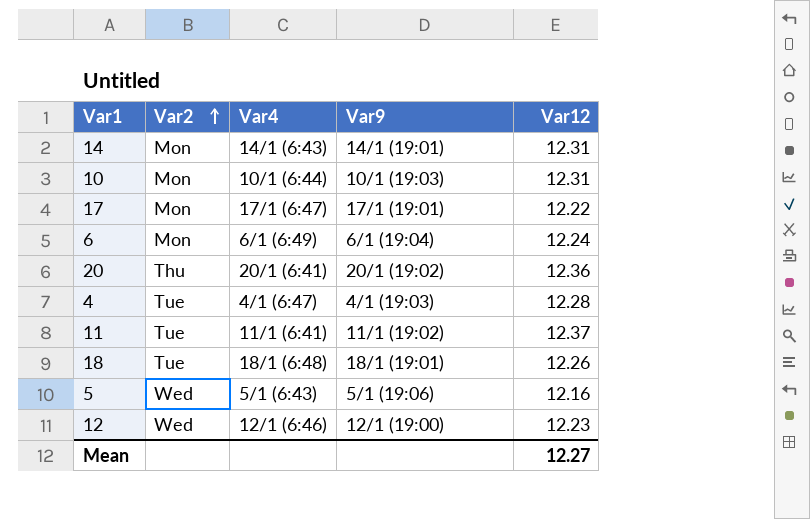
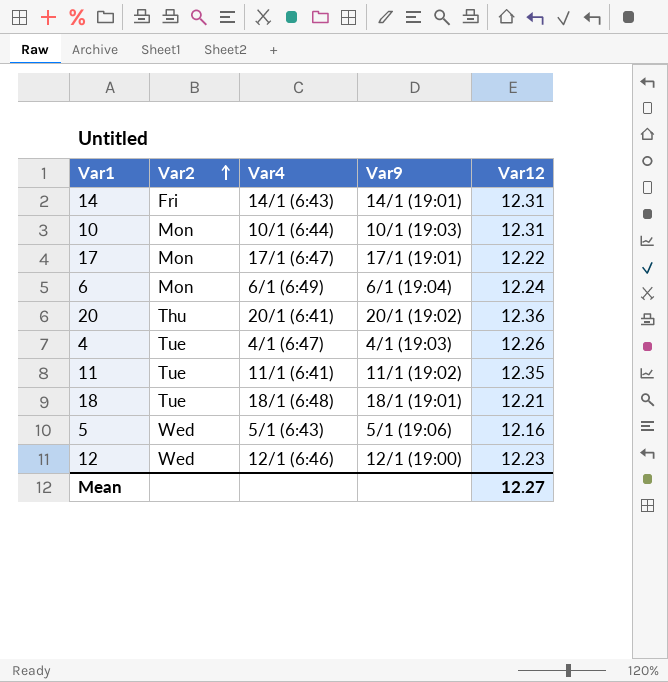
14 | Var2: Mon -> Fri
4 | Var12: 12.28 -> 12.26
11 | Var12: 12.37 -> 12.35
18 | Var12: 12.26 -> 12.21

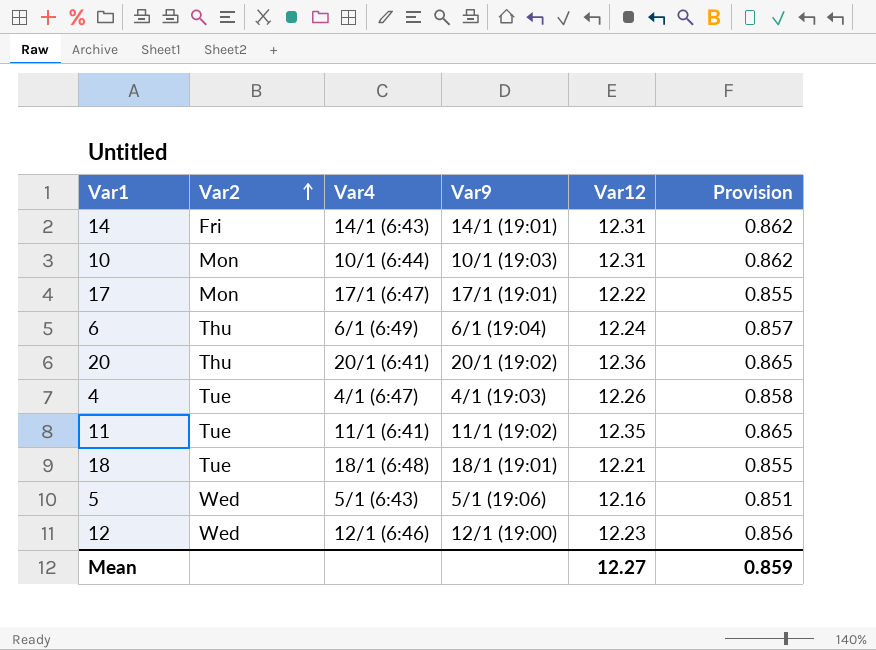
column Provision | formula: none -> [Var12] * 0.07
6 | Var2: Mon -> Thu

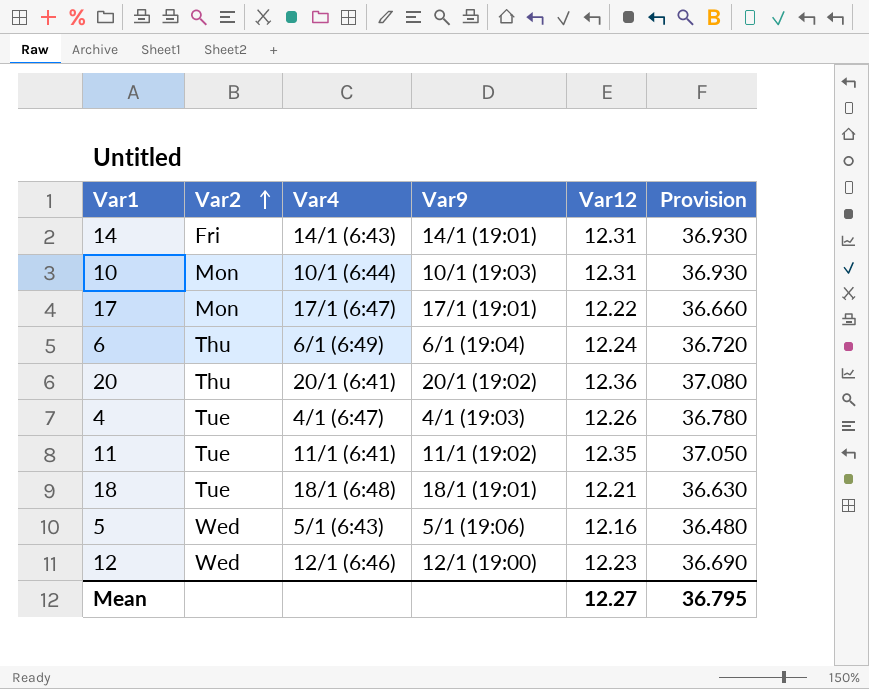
column Provision | formula: [Var12] * 0.07 -> [Var12] * 3
Mean | Provision: 0.859 -> 36.795

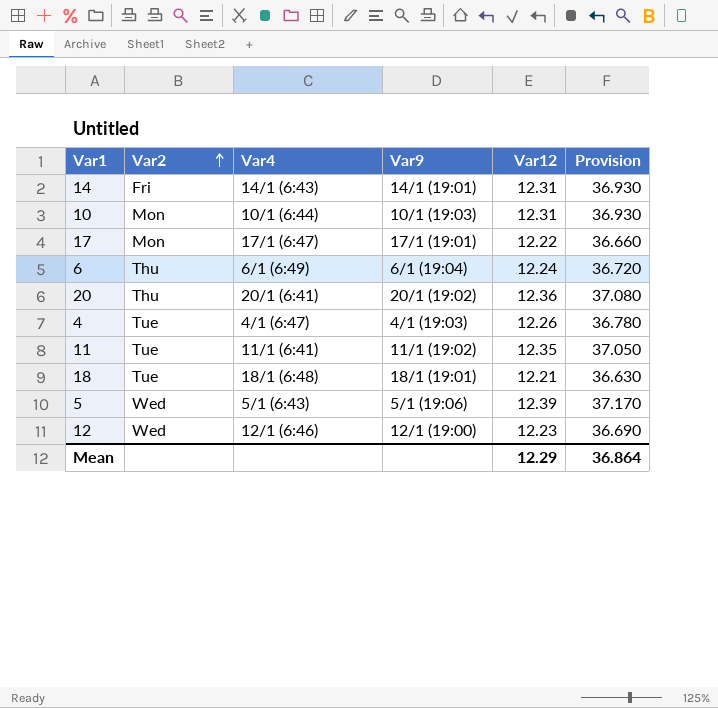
5 | Var12: 12.16 -> 12.39
5 | Provision: 36.480 -> 37.170
Mean | Var12: 12.27 -> 12.29
Mean | Provision: 36.795 -> 36.864

